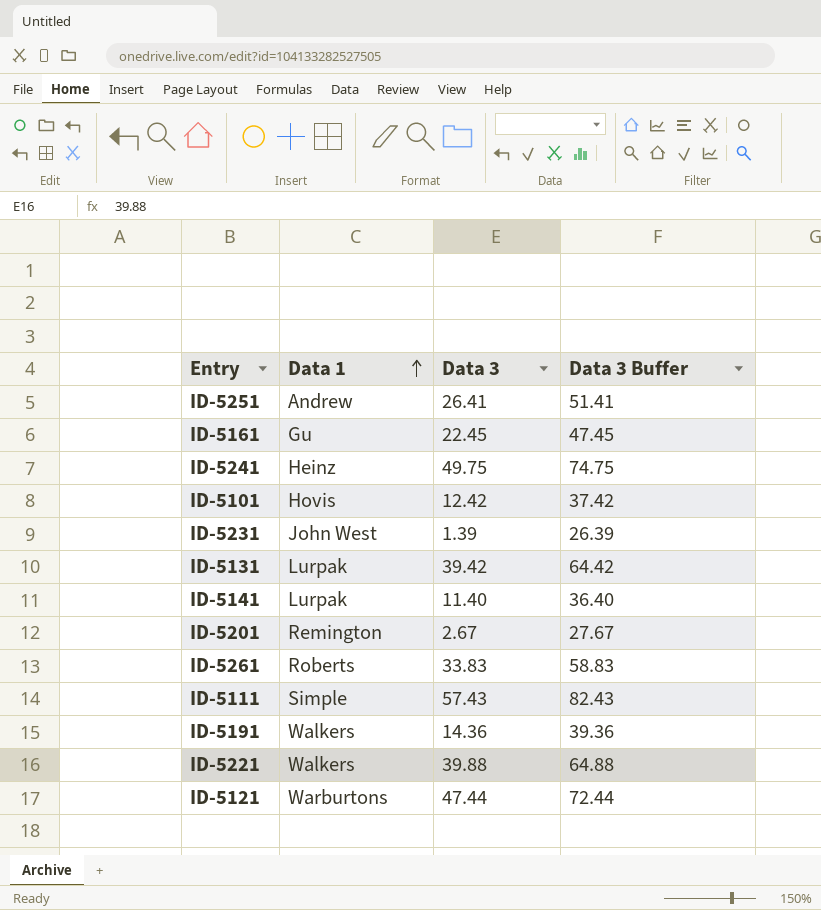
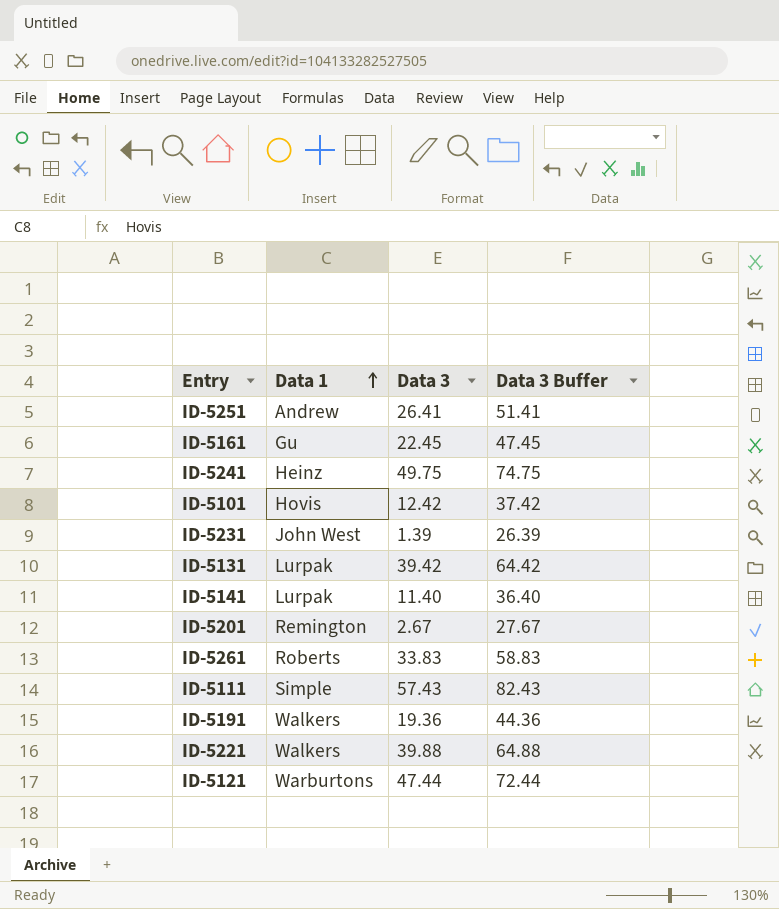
ID-5191 | Data 3: 14.36 -> 19.36
ID-5191 | Data 3 Buffer: 39.36 -> 44.36

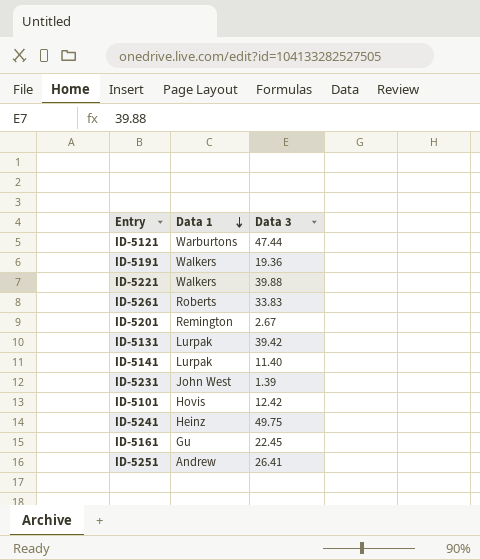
row order: Data 1 ascending -> Data 1 descending
column Data 3 Buffer | formula: [Data 3] + 25 -> none
row ID-5111: Simple | 57.43 | 82.43 -> none

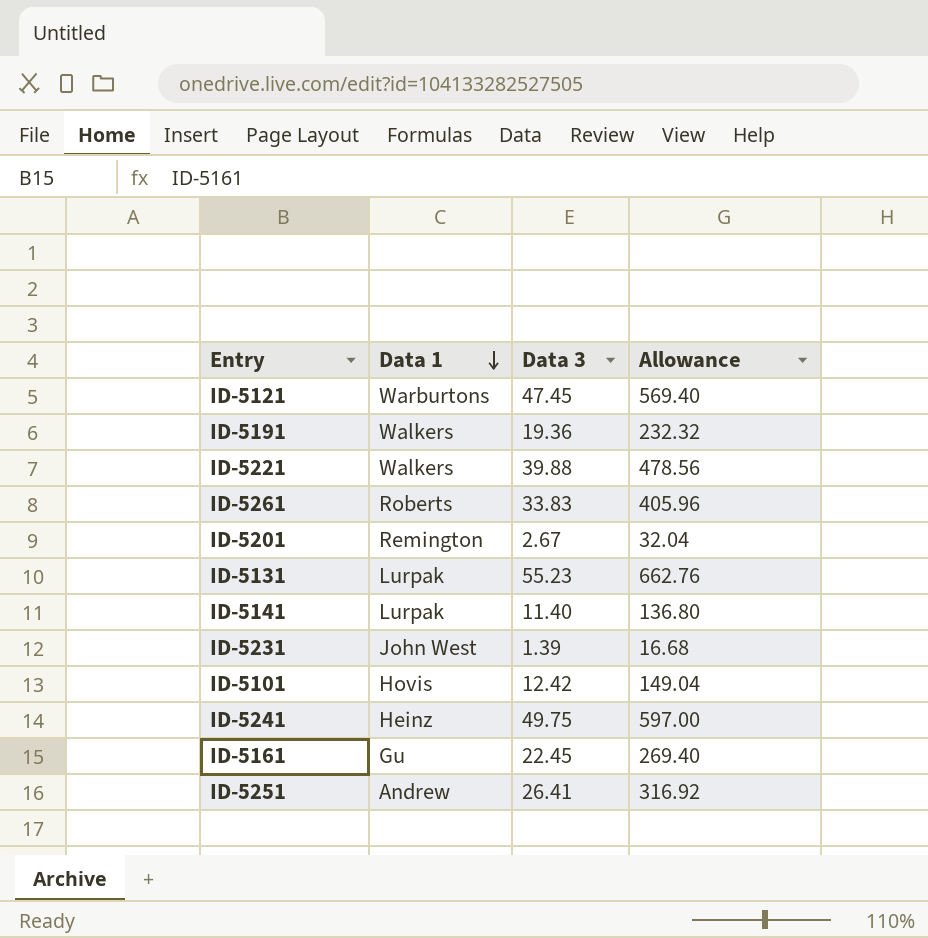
column Allowance | formula: none -> [Data 3] * 12
ID-5121 | Data 3: 47.44 -> 47.45
ID-5131 | Data 3: 39.42 -> 55.23

